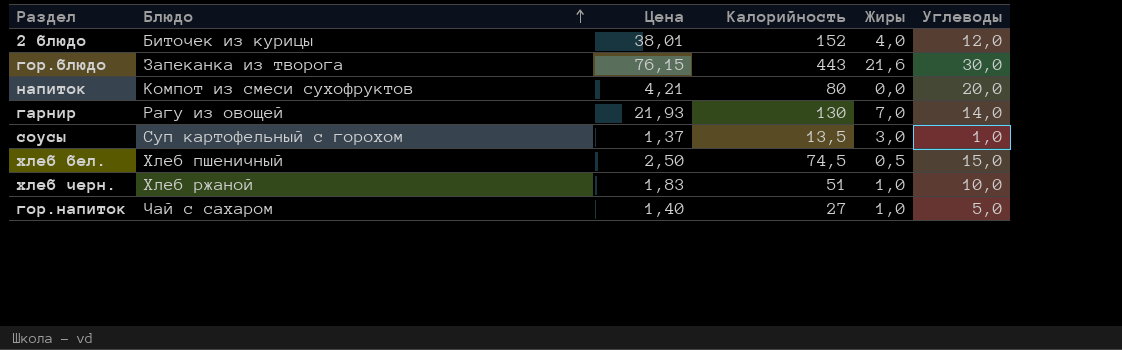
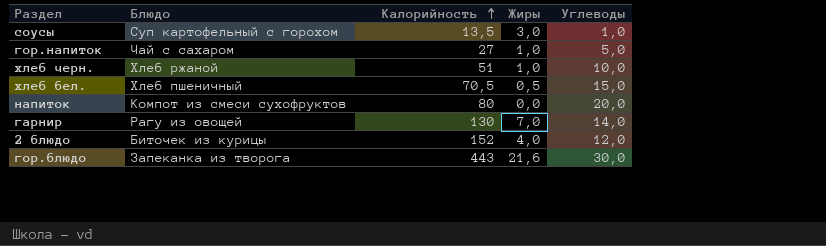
row order: Блюдо ascending -> Калорийность ascending
column Цена | position: 3 -> none
хлеб бел. | Калорийность: 74,5 -> 70,5

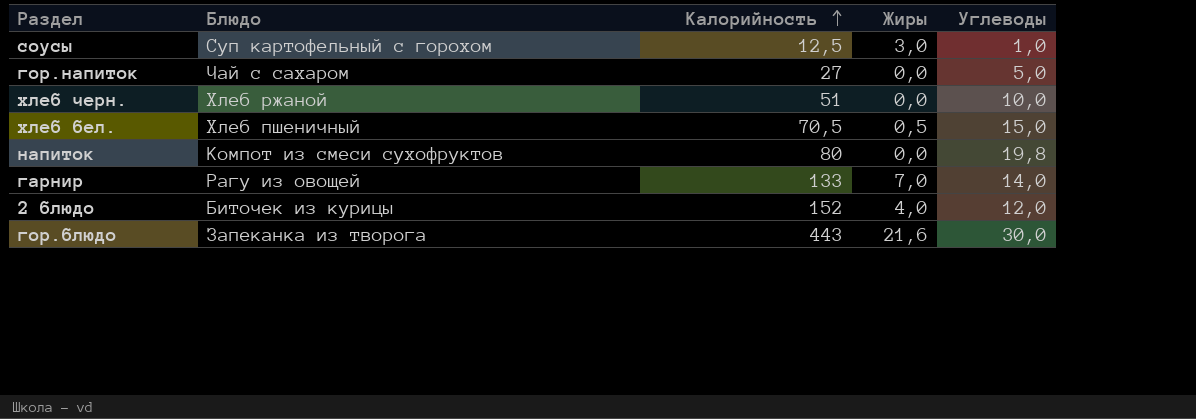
соусы | Калорийность: 13,5 -> 12,5
гор.напиток | Жиры: 1,0 -> 0,0
хлеб черн. | Жиры: 1,0 -> 0,0
напиток | Углеводы: 20,0 -> 19,8
гарнир | Калорийность: 130 -> 133

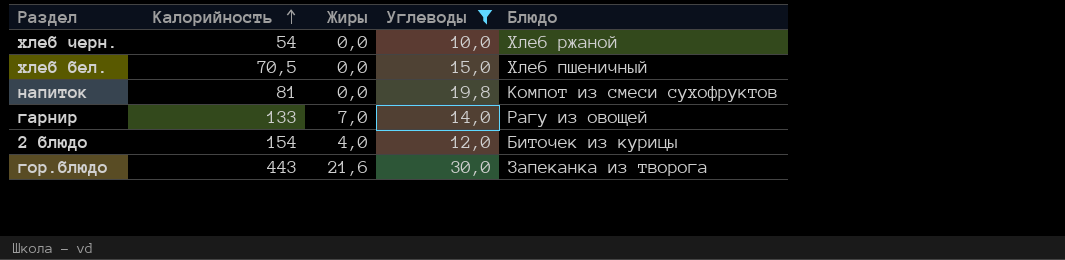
filter: none -> Углеводы >= 10,0
column Блюдо | position: 2 -> 5
хлеб черн. | Калорийность: 51 -> 54
хлеб бел. | Жиры: 0,5 -> 0,0
напиток | Калорийность: 80 -> 81
2 блюдо | Калорийность: 152 -> 154

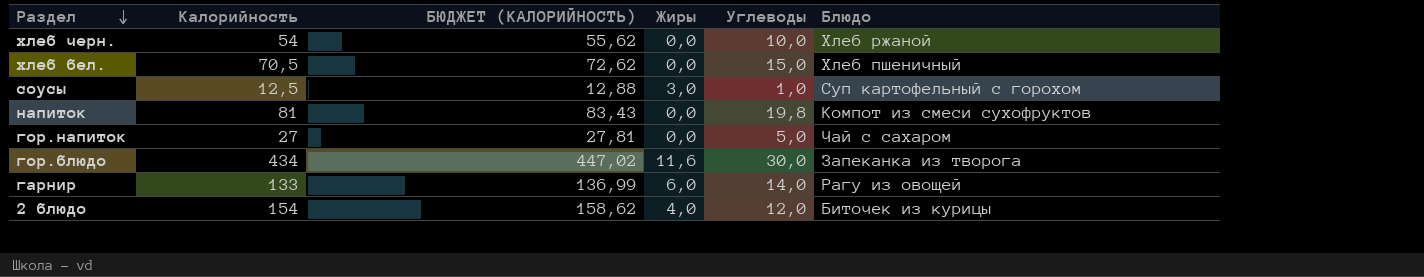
filter: Углеводы >= 10,0 -> none
row order: Калорийность ascending -> Раздел descending
column БЮДЖЕТ (КАЛОРИЙНОСТЬ) | formula: none -> [Калорийность] * 1,03
гор.блюдо | Калорийность: 443 -> 434
гор.блюдо | Жиры: 21,6 -> 11,6
гарнир | Жиры: 7,0 -> 6,0

